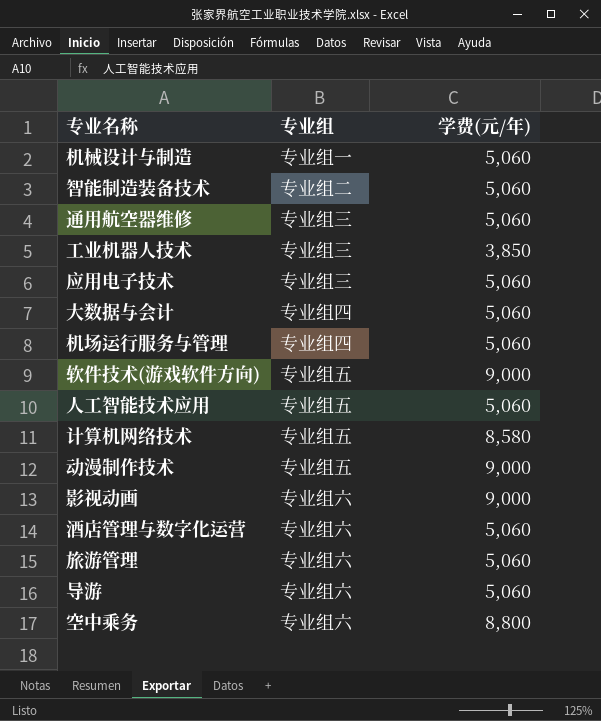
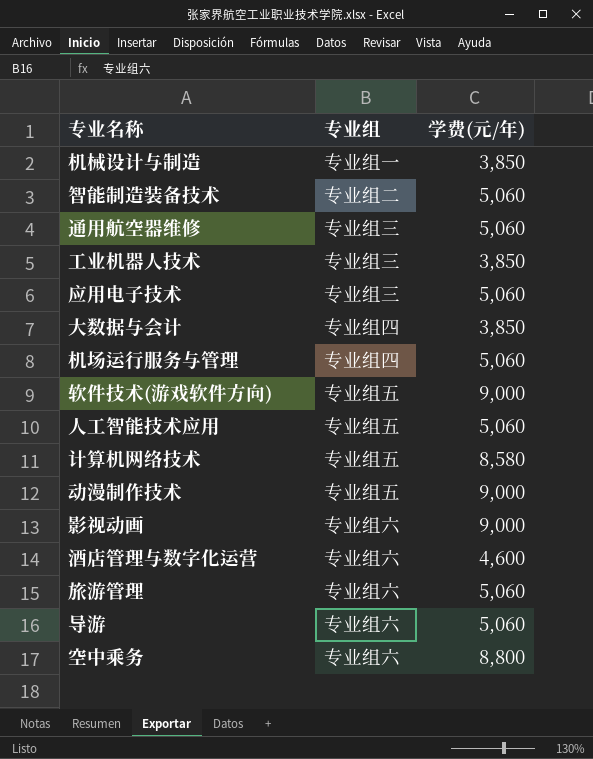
机械设计与制造 | 学费(元/年): 5,060 -> 3,850
大数据与会计 | 学费(元/年): 5,060 -> 3,850
酒店管理与数字化运营 | 学费(元/年): 5,060 -> 4,600

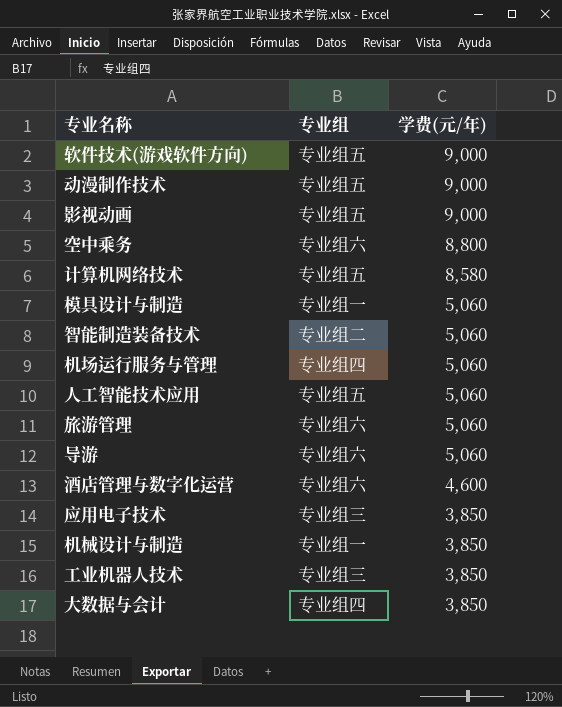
row order: none -> 学费(元/年) descending
row 通用航空器维修: 专业组三 | 5,060 -> none
影视动画 | 专业组: 专业组六 -> 专业组五
row 模具设计与制造: none -> 专业组一 | 5,060
应用电子技术 | 学费(元/年): 5,060 -> 3,850

